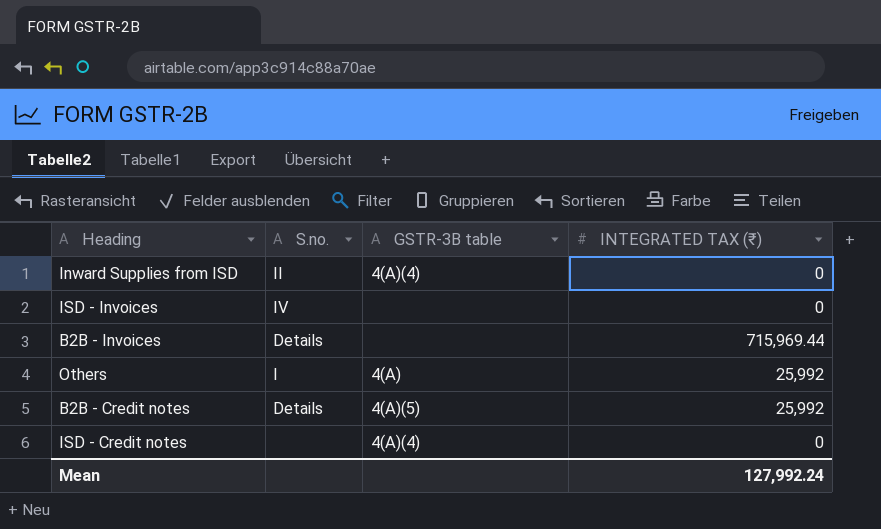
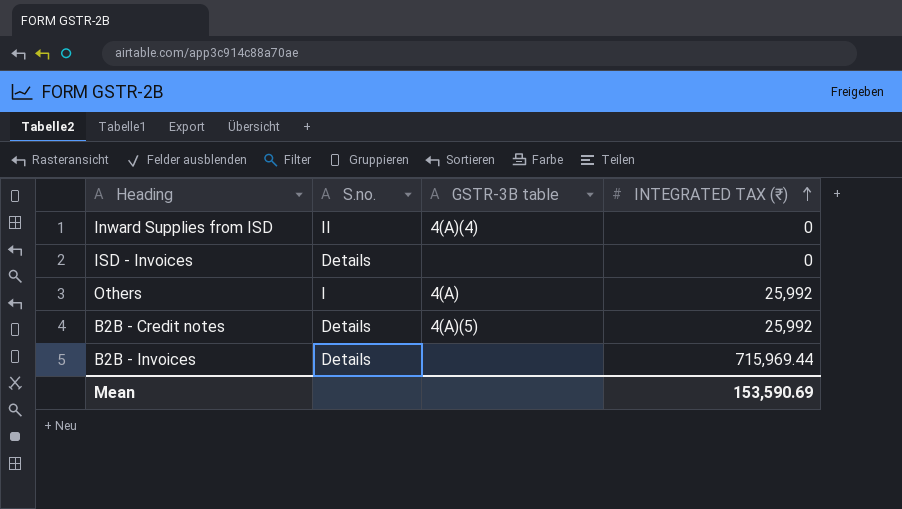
row order: none -> INTEGRATED TAX (₹) ascending
row ISD - Credit notes: none | 4(A)(4) | 0 -> none
ISD - Invoices | S.no.: IV -> Details
Mean | INTEGRATED TAX (₹): 127,992.24 -> 153,590.69

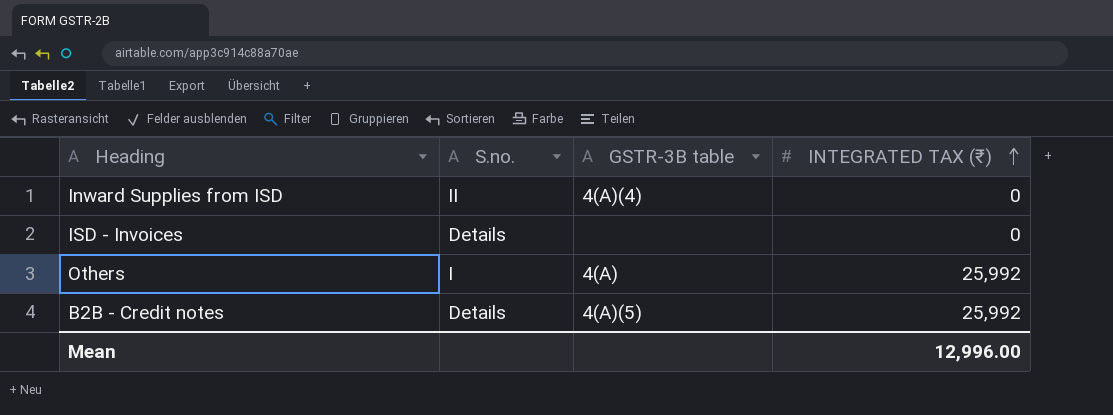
row B2B - Invoices: Details | none | 715,969.44 -> none
Mean | INTEGRATED TAX (₹): 153,590.69 -> 12,996.00

